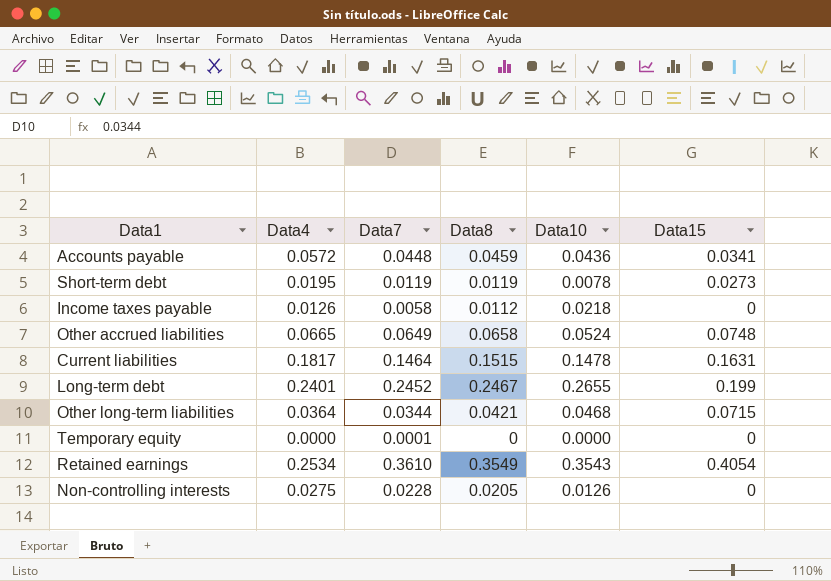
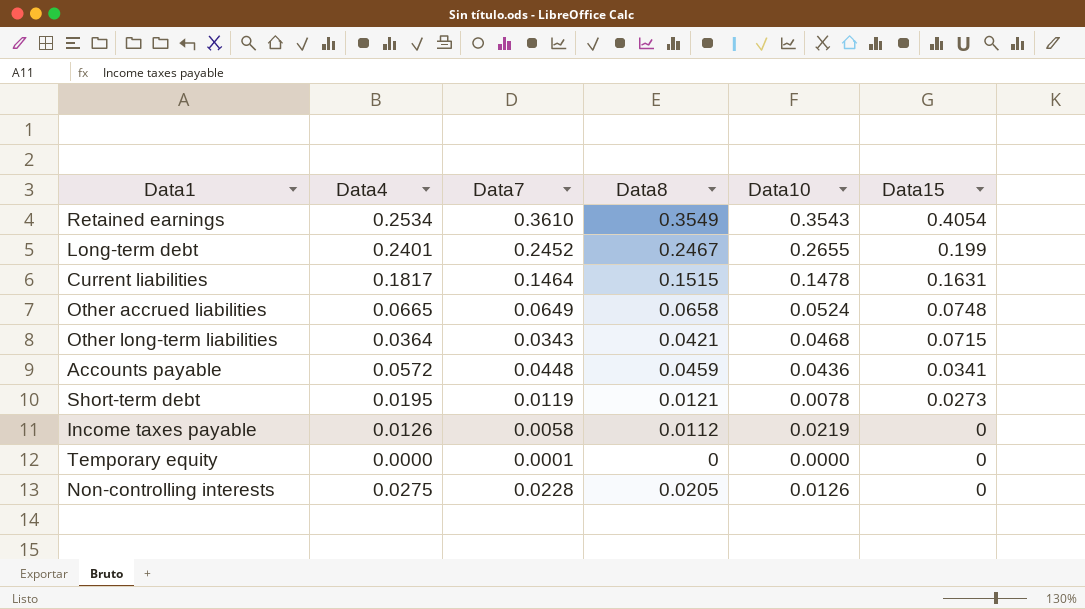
row order: none -> Data15 descending
Other long-term liabilities | Data7: 0.0344 -> 0.0343
Short-term debt | Data8: 0.0119 -> 0.0121
Income taxes payable | Data10: 0.0218 -> 0.0219

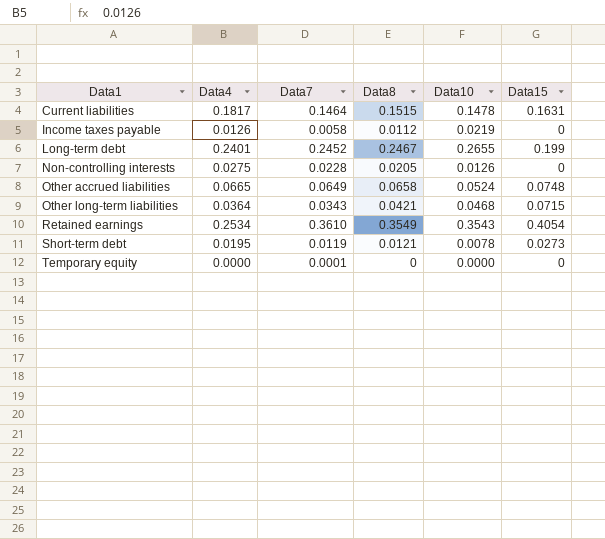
row order: Data15 descending -> Data1 ascending
row Accounts payable: 0.0572 | 0.0448 | 0.0459 | 0.0436 | 0.0341 -> none

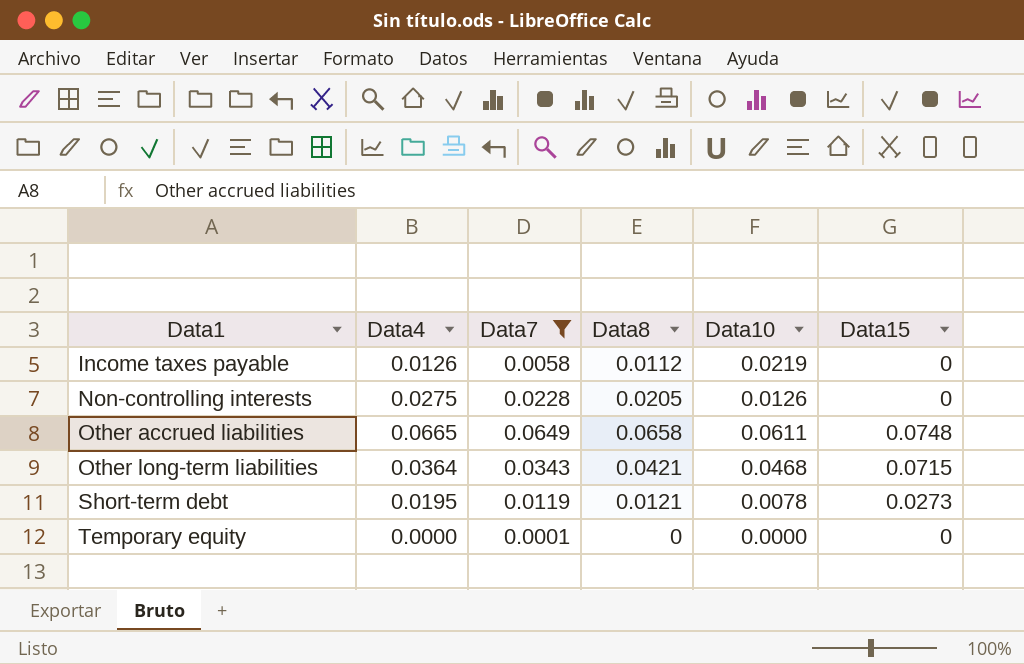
filter: none -> Data7 <= 0.0649
Other accrued liabilities | Data10: 0.0524 -> 0.0611

